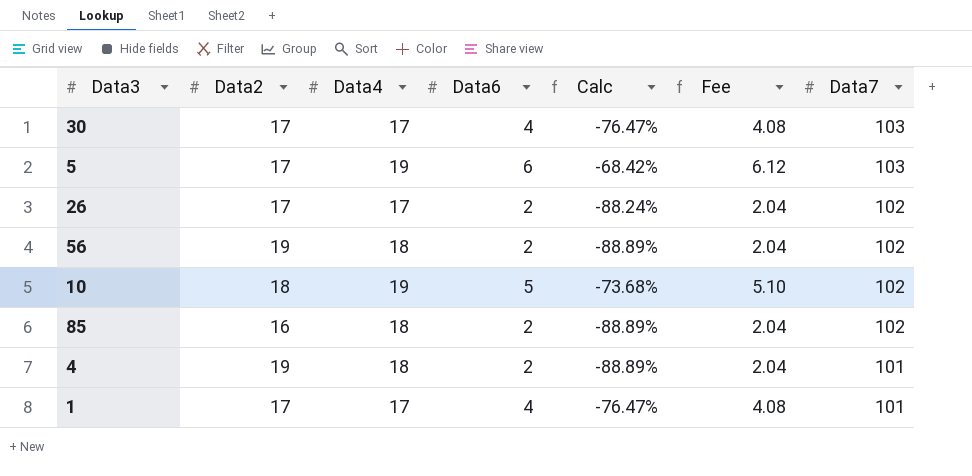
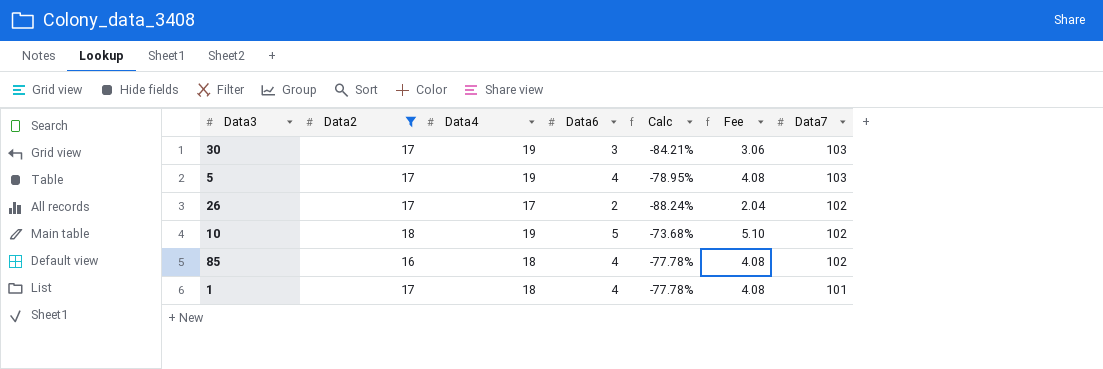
filter: none -> Data2 != 19
30 | Data4: 17 -> 19
30 | Data6: 4 -> 3
30 | Calc: -76.47% -> -84.21%
30 | Fee: 4.08 -> 3.06
5 | Data6: 6 -> 4
5 | Calc: -68.42% -> -78.95%
5 | Fee: 6.12 -> 4.08
85 | Data6: 2 -> 4
85 | Calc: -88.89% -> -77.78%
85 | Fee: 2.04 -> 4.08
1 | Data4: 17 -> 18
1 | Calc: -76.47% -> -77.78%

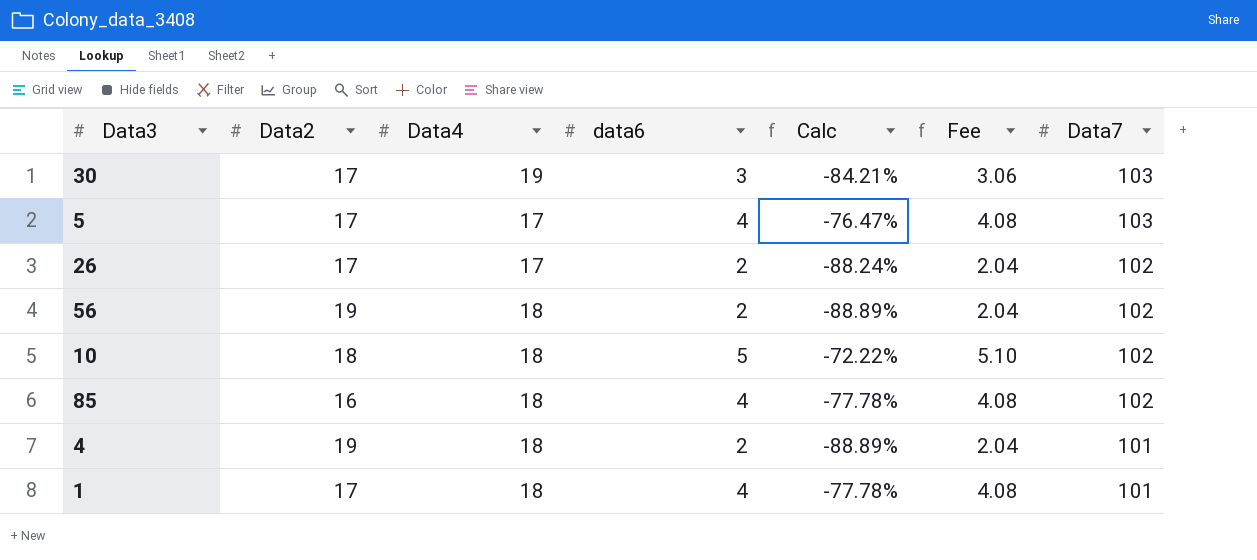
filter: Data2 != 19 -> none
column name: Data6 -> data6
5 | Data4: 19 -> 17
5 | Calc: -78.95% -> -76.47%
10 | Data4: 19 -> 18
10 | Calc: -73.68% -> -72.22%

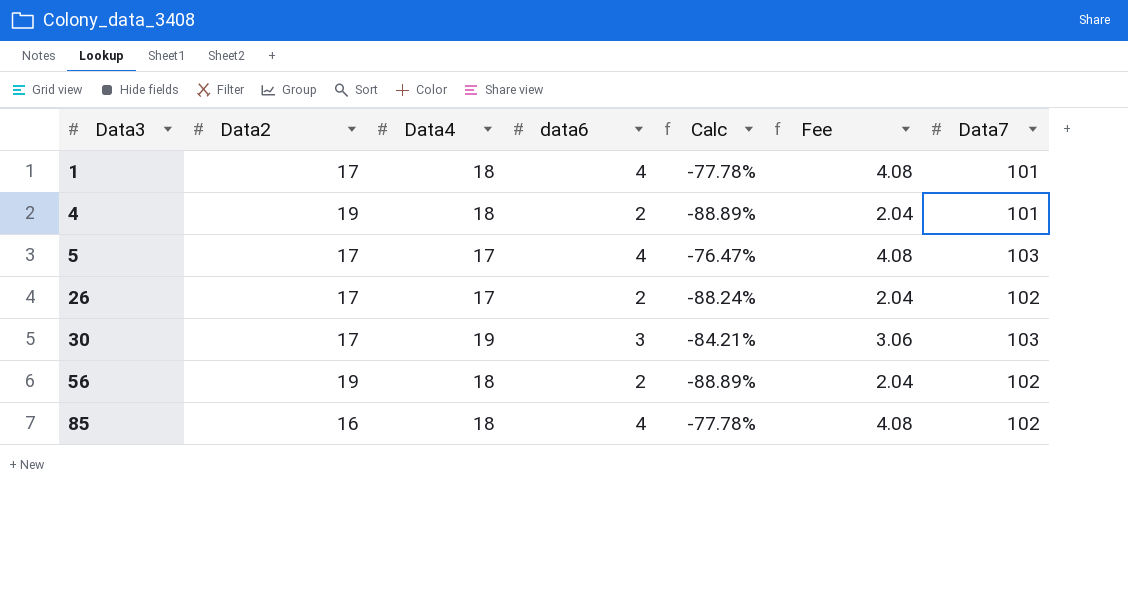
row order: Data7 descending -> Data3 ascending
row 10: 18 | 18 | 5 | -72.22% | 5.10 | 102 -> none

